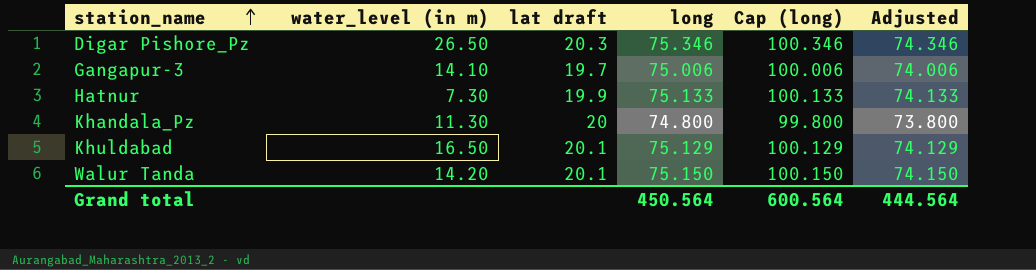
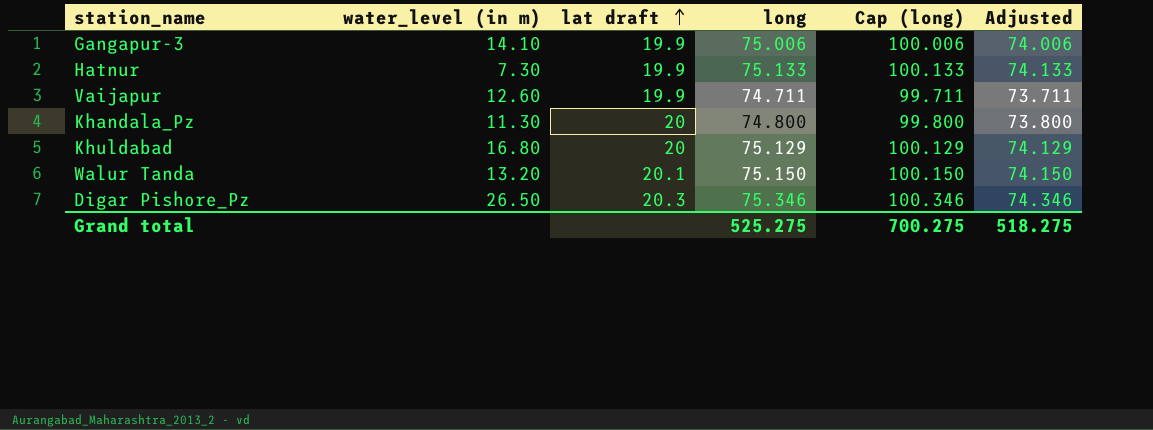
row order: station_name ascending -> lat draft ascending
Gangapur-3 | lat draft: 19.7 -> 19.9
row Vaijapur: none -> 12.60 | 19.9 | 74.711 | 99.711 | 73.711
Khuldabad | water_level (in m): 16.50 -> 16.80
Khuldabad | lat draft: 20.1 -> 20
Walur Tanda | water_level (in m): 14.20 -> 13.20
Grand total | long: 450.564 -> 525.275
Grand total | Cap (long): 600.564 -> 700.275
Grand total | Adjusted: 444.564 -> 518.275

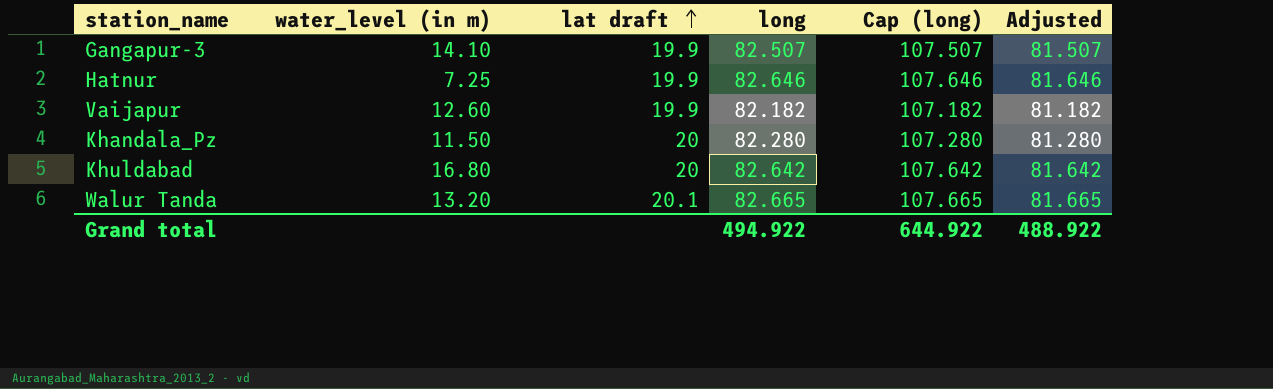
row Digar Pishore_Pz: 26.50 | 20.3 | 75.346 | 100.346 | 74.346 -> none
Gangapur-3 | long: 75.006 -> 82.507
Gangapur-3 | Cap (long): 100.006 -> 107.507
Gangapur-3 | Adjusted: 74.006 -> 81.507
Hatnur | water_level (in m): 7.30 -> 7.25
Hatnur | long: 75.133 -> 82.646
Hatnur | Cap (long): 100.133 -> 107.646
Hatnur | Adjusted: 74.133 -> 81.646
Vaijapur | long: 74.711 -> 82.182
Vaijapur | Cap (long): 99.711 -> 107.182
Vaijapur | Adjusted: 73.711 -> 81.182
Khandala_Pz | water_level (in m): 11.30 -> 11.50
Khandala_Pz | long: 74.800 -> 82.280
Khandala_Pz | Cap (long): 99.800 -> 107.280
Khandala_Pz | Adjusted: 73.800 -> 81.280
Khuldabad | long: 75.129 -> 82.642
Khuldabad | Cap (long): 100.129 -> 107.642
Khuldabad | Adjusted: 74.129 -> 81.642
Walur Tanda | long: 75.150 -> 82.665
Walur Tanda | Cap (long): 100.150 -> 107.665
Walur Tanda | Adjusted: 74.150 -> 81.665
Grand total | long: 525.275 -> 494.922
Grand total | Cap (long): 700.275 -> 644.922
Grand total | Adjusted: 518.275 -> 488.922

